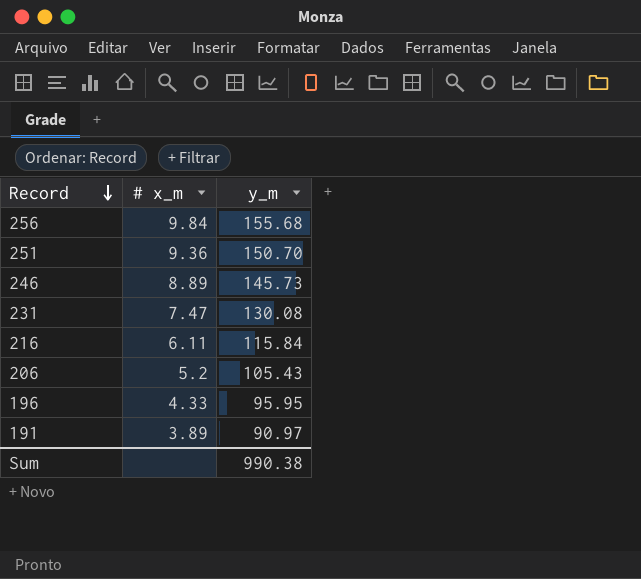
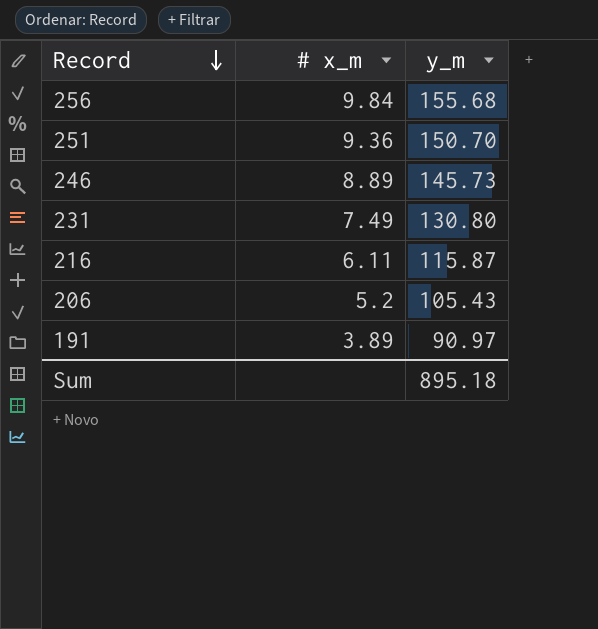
row 196: 4.33 | 95.95 -> none
231 | # x_m: 7.47 -> 7.49
231 | y_m: 130.08 -> 130.80
216 | y_m: 115.84 -> 115.87
Sum | y_m: 990.38 -> 895.18

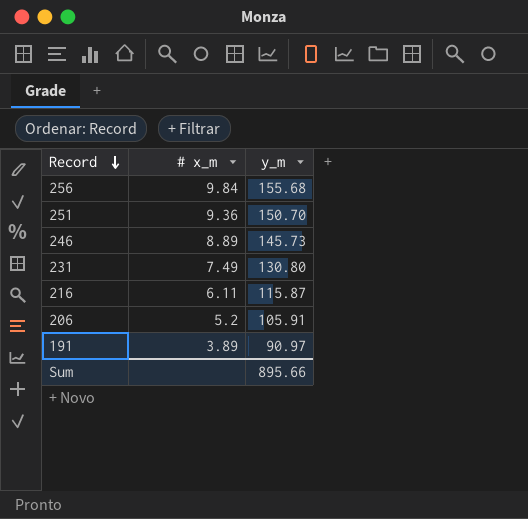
206 | y_m: 105.43 -> 105.91
Sum | y_m: 895.18 -> 895.66

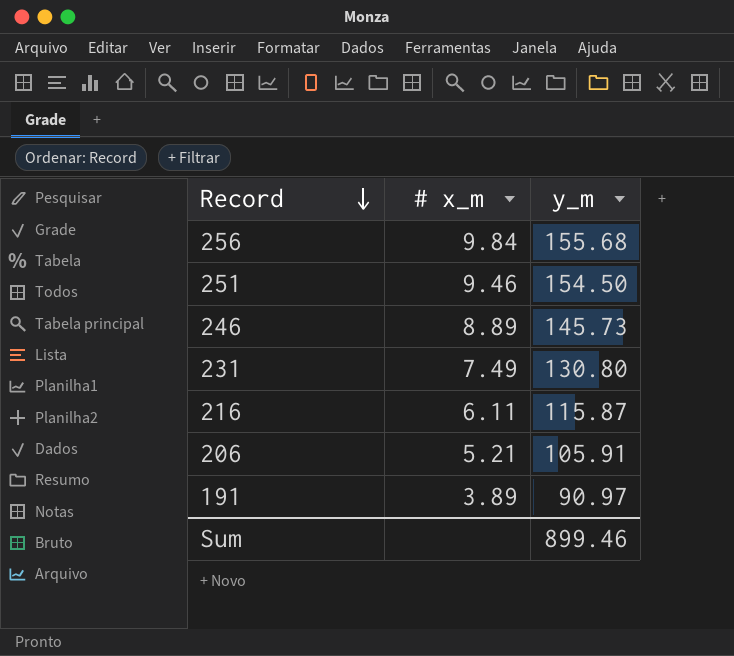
251 | # x_m: 9.36 -> 9.46
251 | y_m: 150.70 -> 154.50
206 | # x_m: 5.2 -> 5.21
Sum | y_m: 895.66 -> 899.46

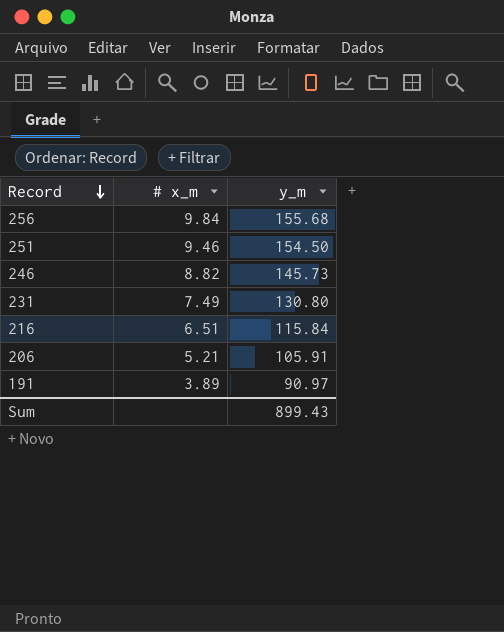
246 | # x_m: 8.89 -> 8.82
216 | # x_m: 6.11 -> 6.51
216 | y_m: 115.87 -> 115.84
Sum | y_m: 899.46 -> 899.43

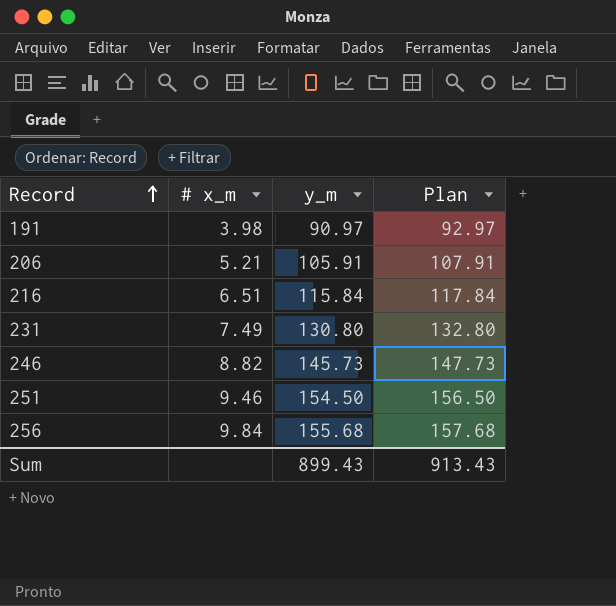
row order: Record descending -> Record ascending
column Plan | formula: none -> [y_m] + 2
191 | # x_m: 3.89 -> 3.98

